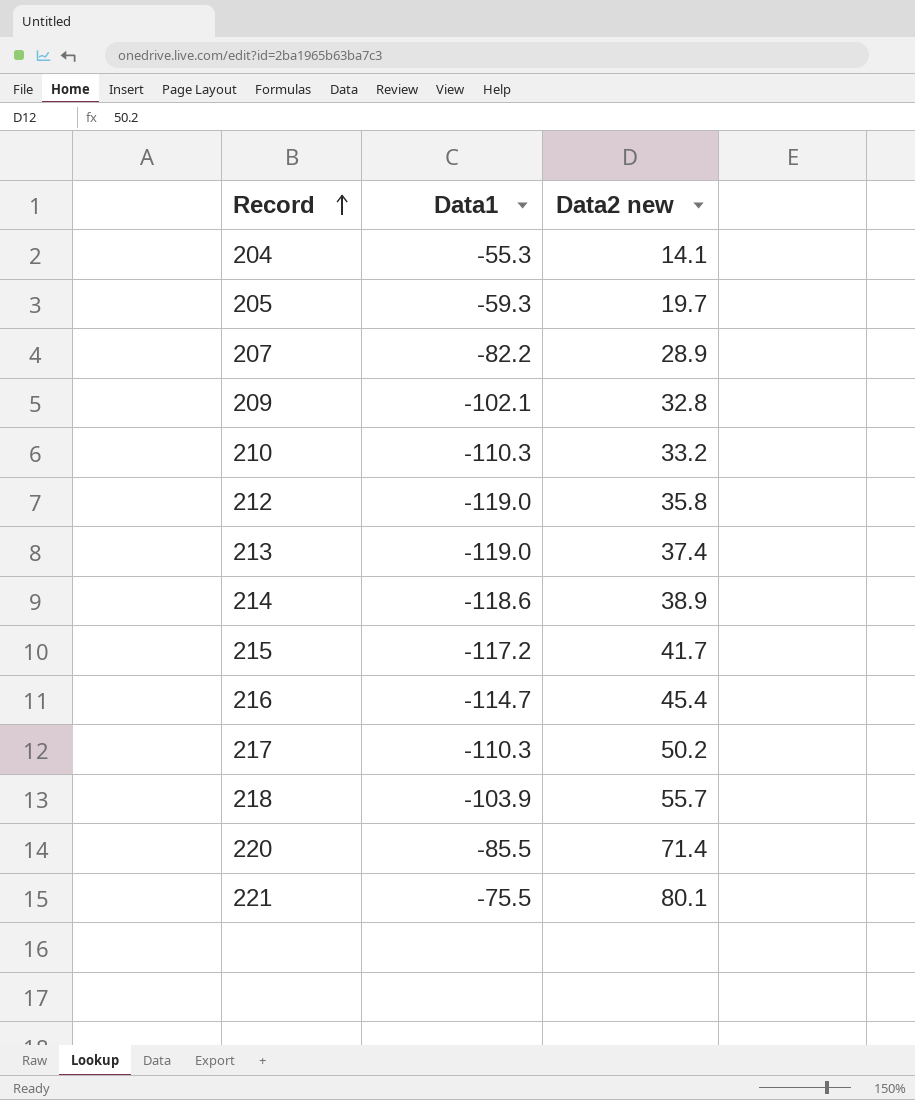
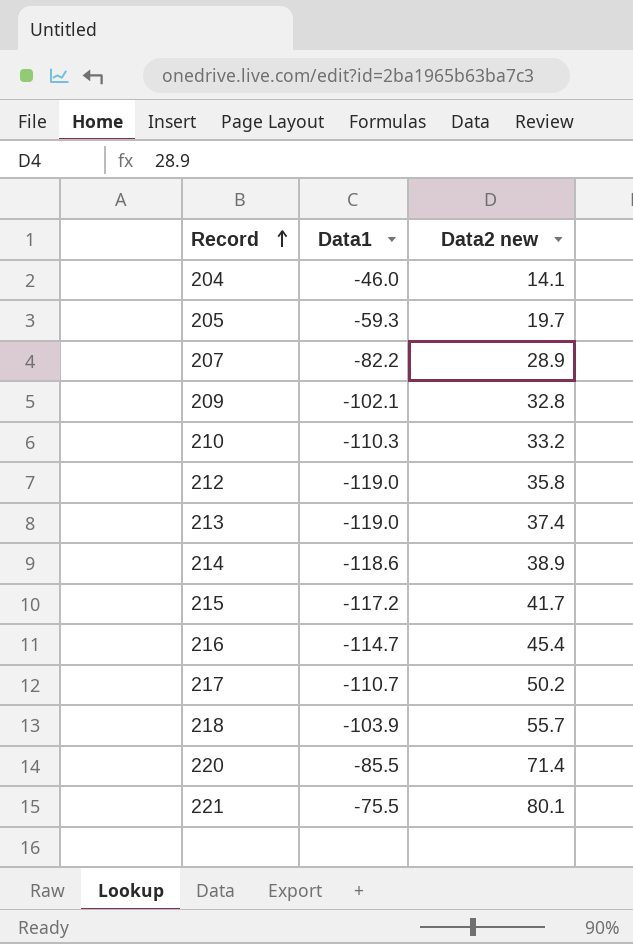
204 | Data1: -55.3 -> -46.0
217 | Data1: -110.3 -> -110.7

